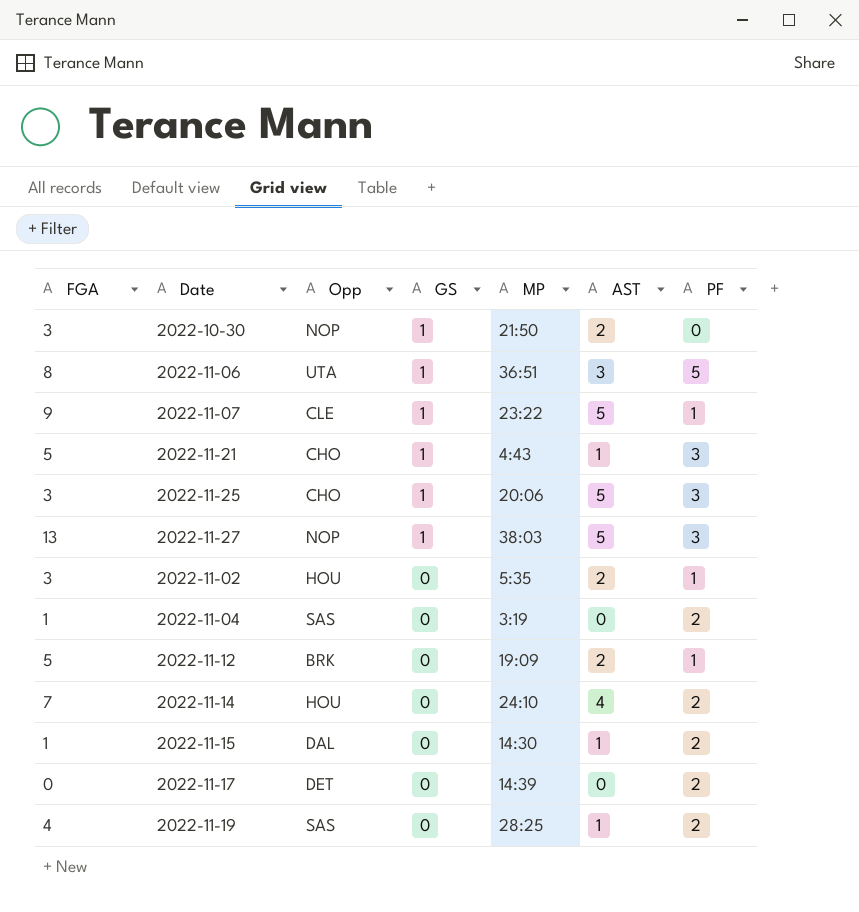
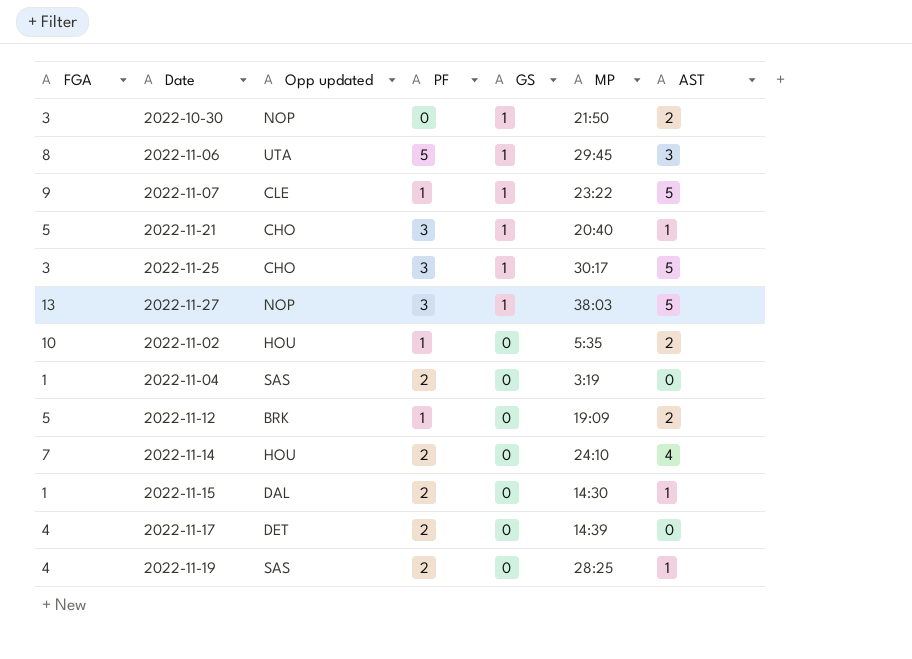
column name: Opp -> Opp updated
column PF | position: 7 -> 4
2022-11-06 | MP: 36:51 -> 29:45
2022-11-21 | MP: 4:43 -> 20:40
2022-11-25 | MP: 20:06 -> 30:17
2022-11-02 | FGA: 3 -> 10
2022-11-17 | FGA: 0 -> 4

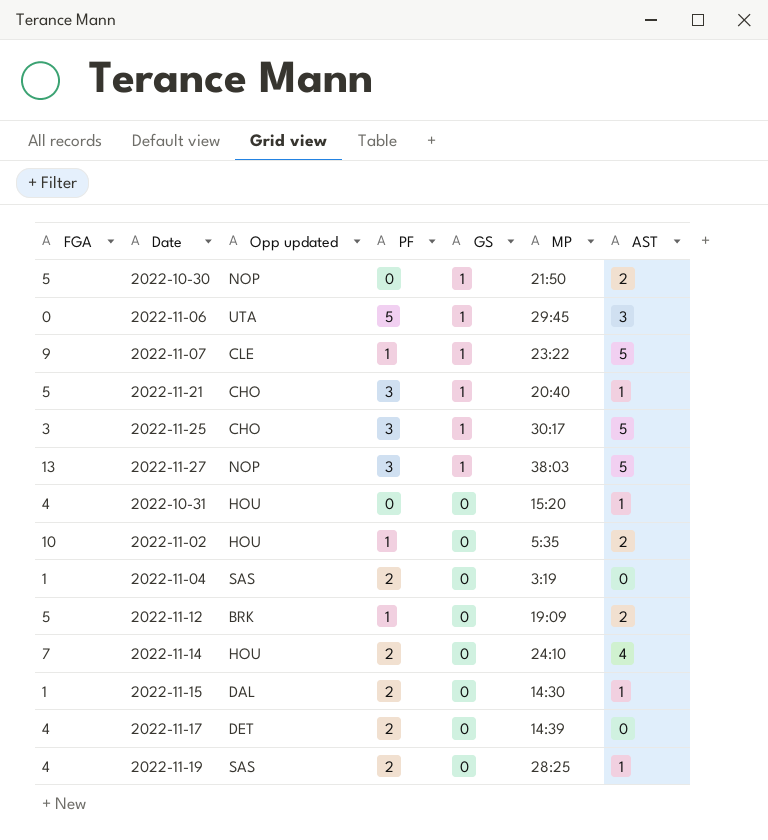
2022-10-30 | FGA: 3 -> 5
2022-11-06 | FGA: 8 -> 0
row 2022-10-31: none -> 4 | HOU | 0 | 0 | 15:20 | 1

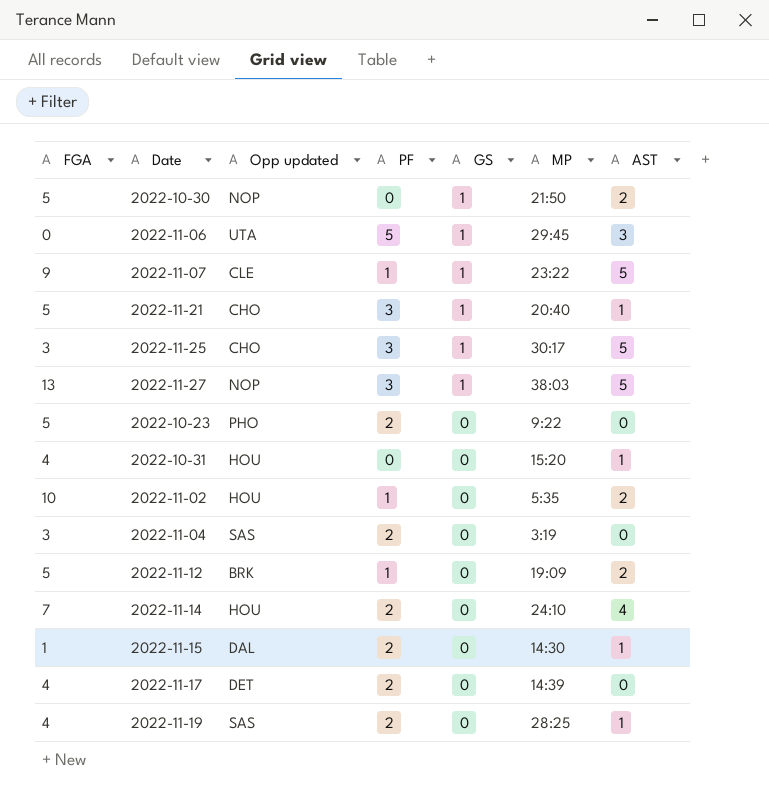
row 2022-10-23: none -> 5 | PHO | 2 | 0 | 9:22 | 0
2022-11-04 | FGA: 1 -> 3

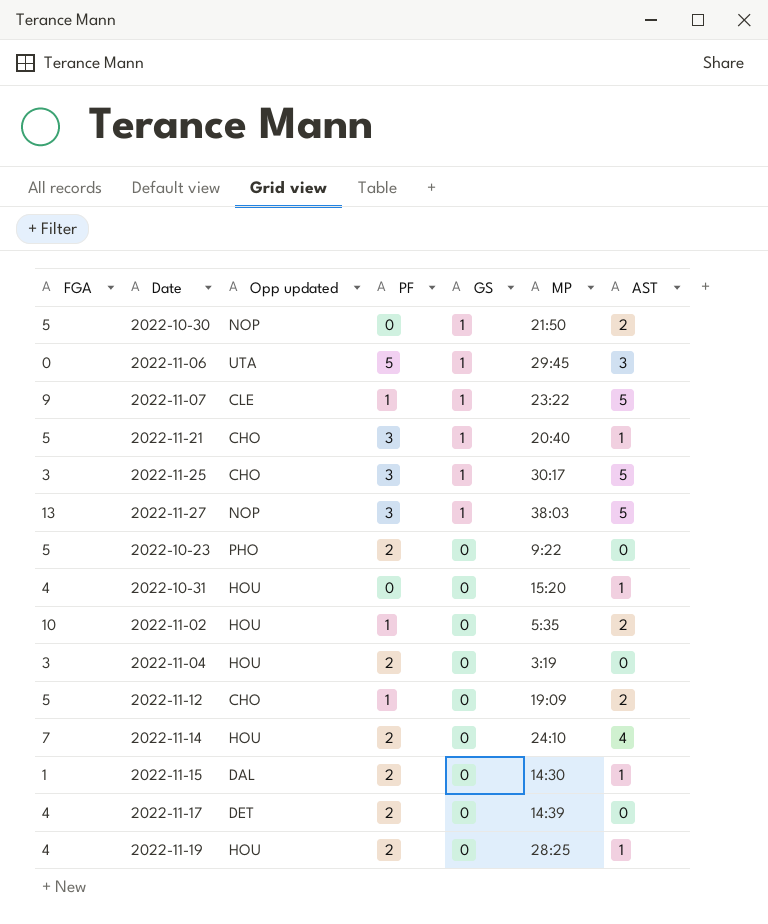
2022-11-04 | Opp updated: SAS -> HOU
2022-11-12 | Opp updated: BRK -> CHO
2022-11-19 | Opp updated: SAS -> HOU

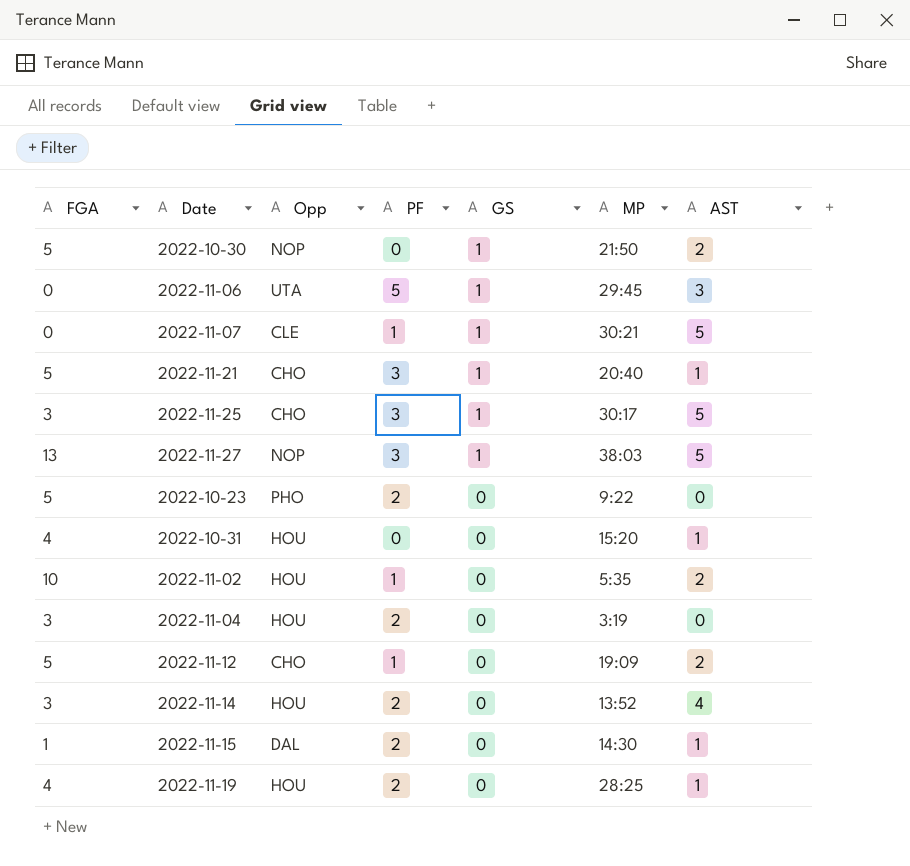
column name: Opp updated -> Opp
row 2022-11-17: 4 | DET | 2 | 0 | 14:39 | 0 -> none
2022-11-07 | FGA: 9 -> 0
2022-11-07 | MP: 23:22 -> 30:21
2022-11-14 | FGA: 7 -> 3
2022-11-14 | MP: 24:10 -> 13:52

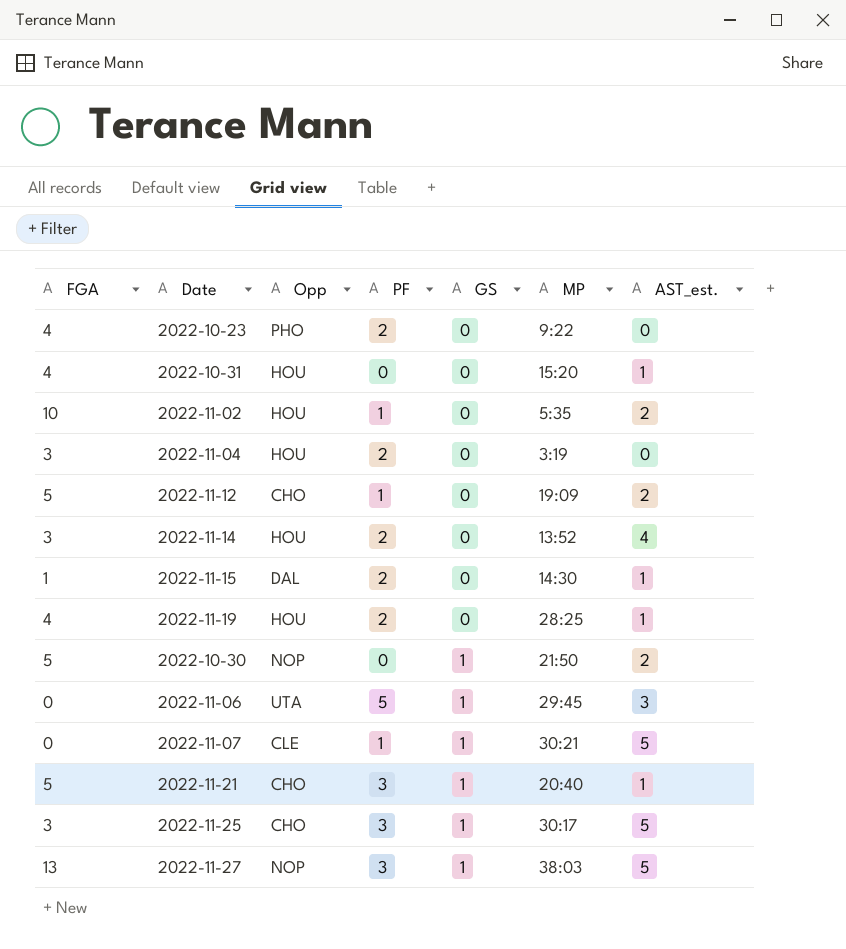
row order: GS descending -> GS ascending
column name: AST -> AST_est.
2022-10-23 | FGA: 5 -> 4

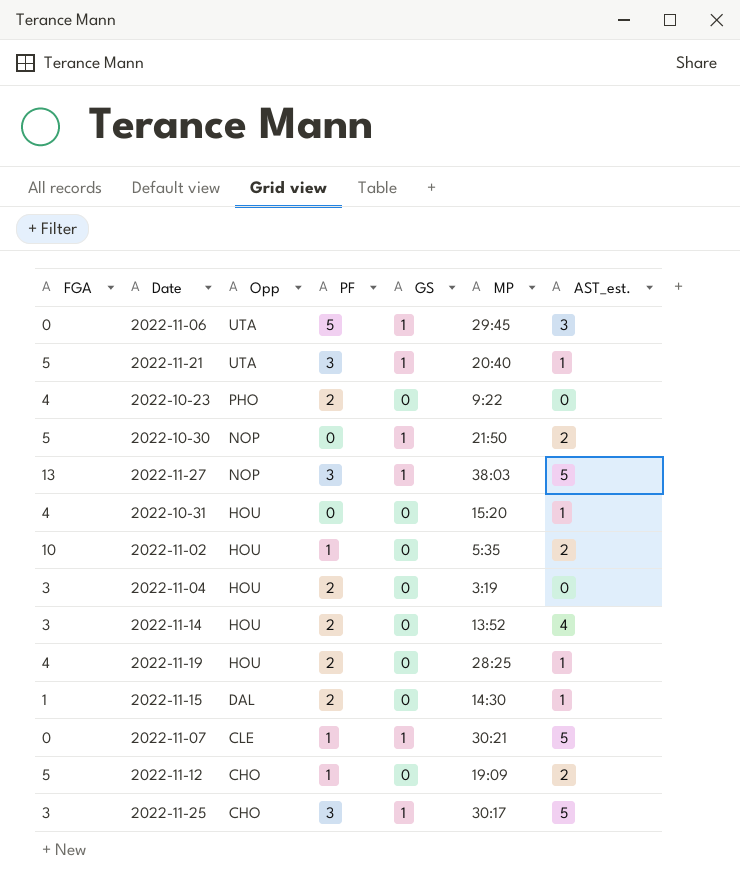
row order: GS ascending -> Opp descending
2022-11-21 | Opp: CHO -> UTA

